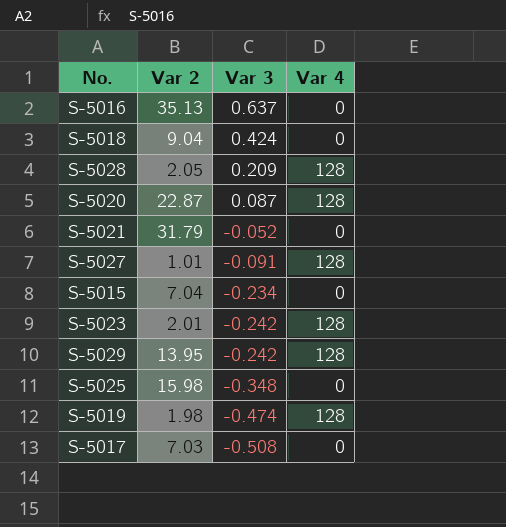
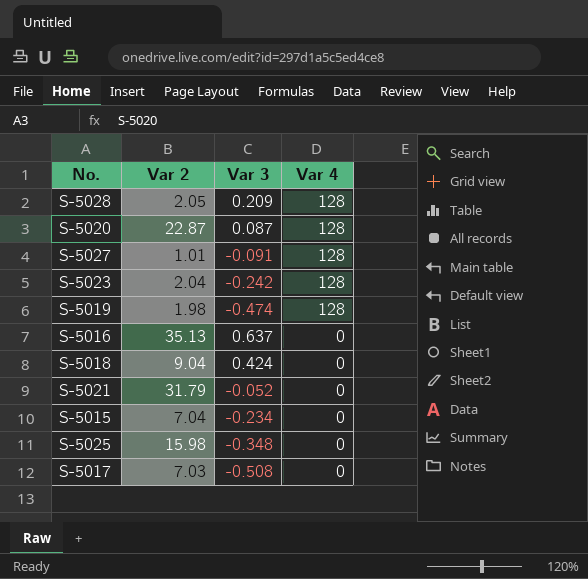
row order: Var 3 descending -> Var 4 descending
row S-5029: 13.95 | -0.242 | 128 -> none
S-5023 | Var 2: 2.01 -> 2.04

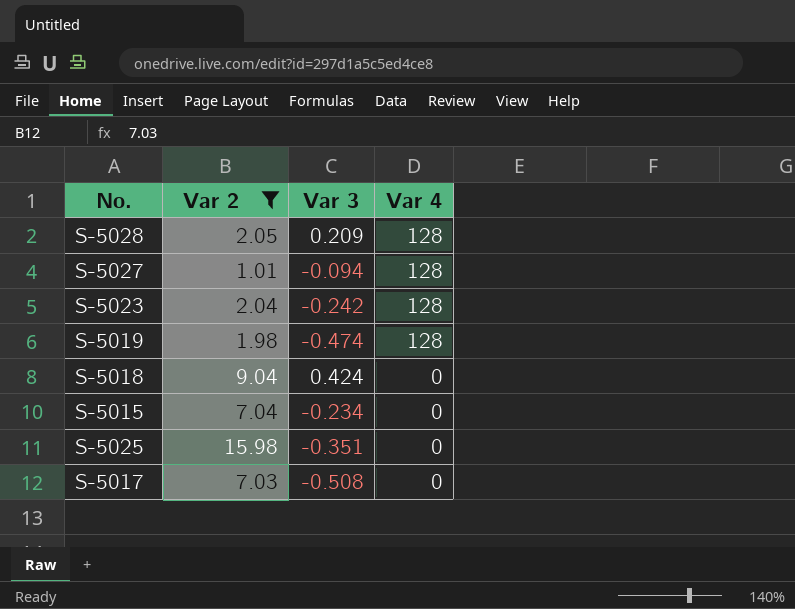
filter: none -> Var 2 <= 15.98
S-5027 | Var 3: -0.091 -> -0.094
S-5025 | Var 3: -0.348 -> -0.351

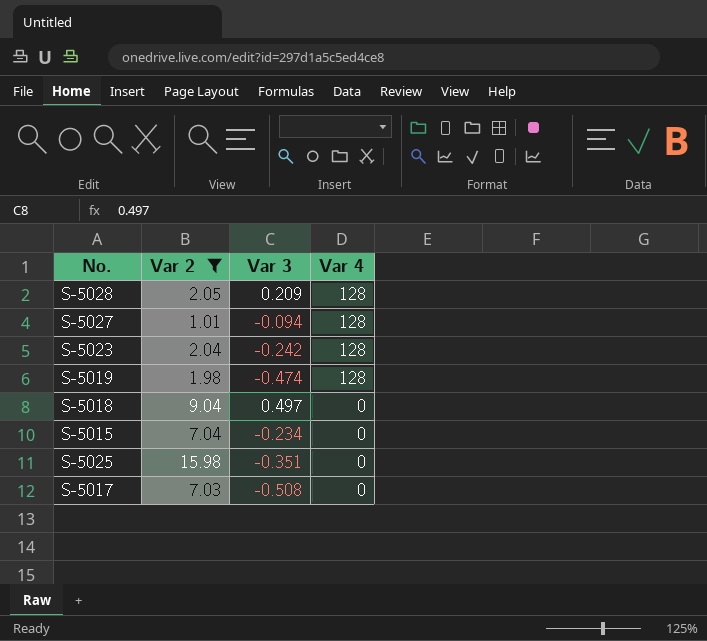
S-5018 | Var 3: 0.424 -> 0.497

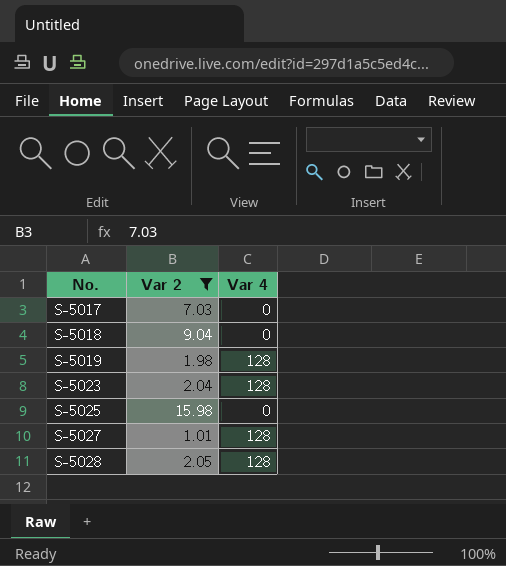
row order: Var 4 descending -> No. ascending
column Var 3 | position: 3 -> none
row S-5015: 7.04 | -0.234 | 0 -> none

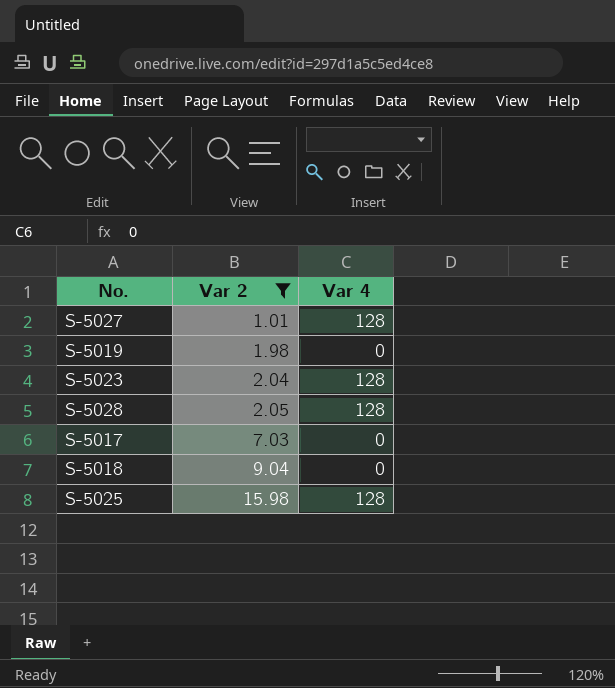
row order: No. ascending -> Var 2 ascending
S-5019 | Var 4: 128 -> 0
S-5025 | Var 4: 0 -> 128

